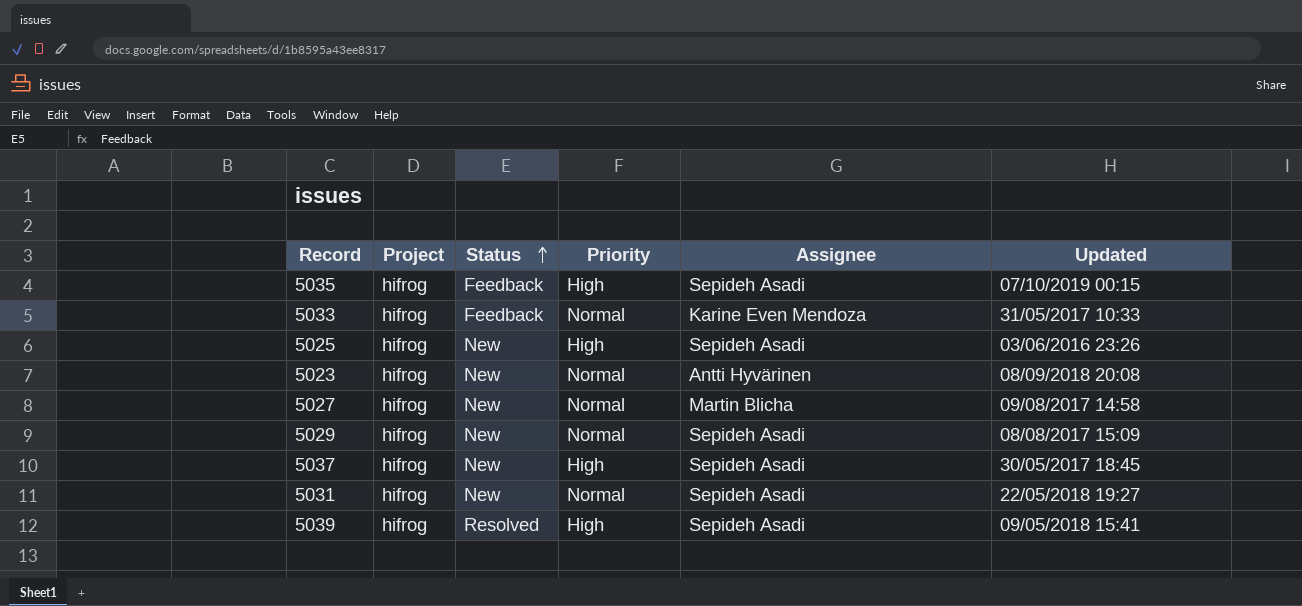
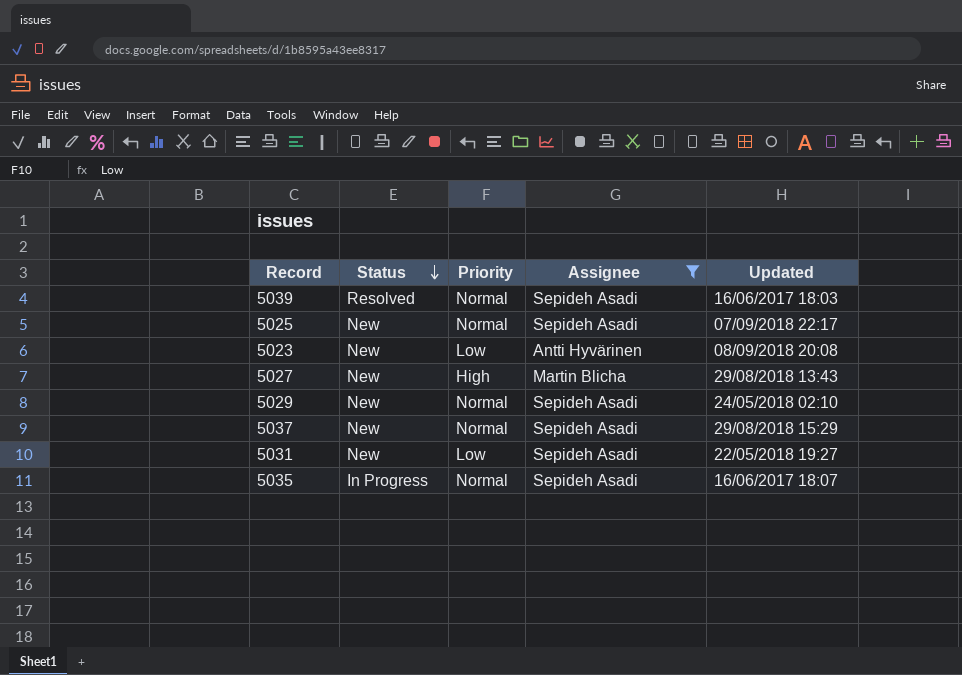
filter: none -> Assignee != Karine Even Mendoza
row order: Status ascending -> Status descending
column Project | position: 2 -> none
5039 | Priority: High -> Normal
5039 | Updated: 09/05/2018 15:41 -> 16/06/2017 18:03
5025 | Priority: High -> Normal
5025 | Updated: 03/06/2016 23:26 -> 07/09/2018 22:17
5023 | Priority: Normal -> Low
5027 | Priority: Normal -> High
5027 | Updated: 09/08/2017 14:58 -> 29/08/2018 13:43
5029 | Updated: 08/08/2017 15:09 -> 24/05/2018 02:10
5037 | Priority: High -> Normal
5037 | Updated: 30/05/2017 18:45 -> 29/08/2018 15:29
5031 | Priority: Normal -> Low
5035 | Status: Feedback -> In Progress
5035 | Priority: High -> Normal
5035 | Updated: 07/10/2019 00:15 -> 16/06/2017 18:07

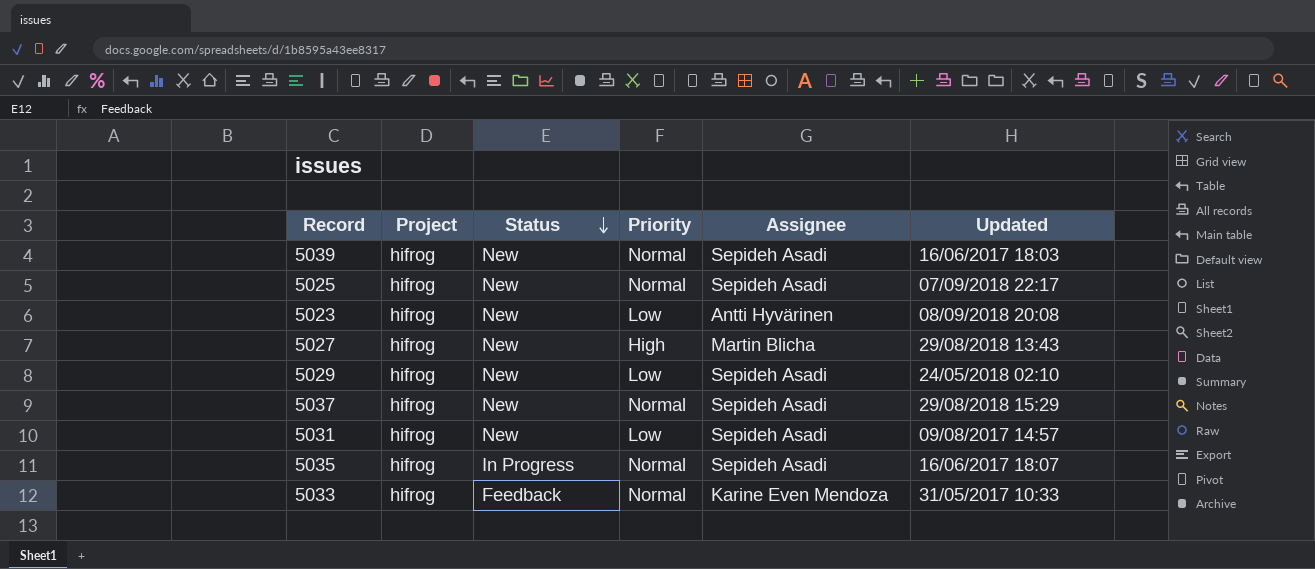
filter: Assignee != Karine Even Mendoza -> none
column Project | position: none -> 2
5039 | Status: Resolved -> New
5029 | Priority: Normal -> Low
5031 | Updated: 22/05/2018 19:27 -> 09/08/2017 14:57

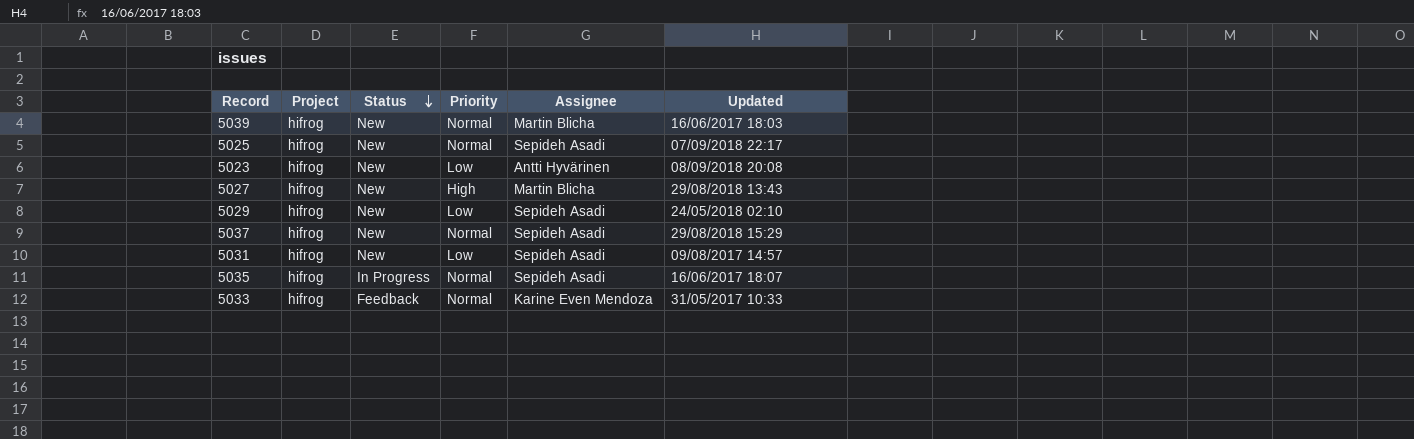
5039 | Assignee: Sepideh Asadi -> Martin Blicha

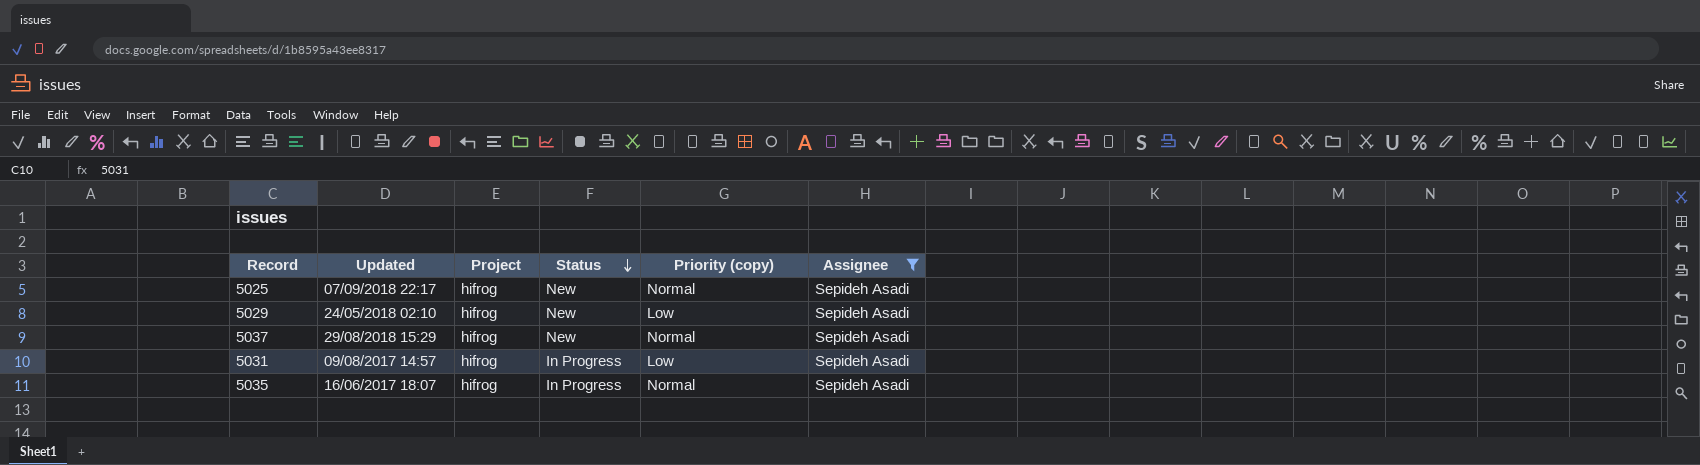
filter: none -> Assignee = Sepideh Asadi
column Updated | position: 6 -> 2
column name: Priority -> Priority (copy)
5031 | Status: New -> In Progress

